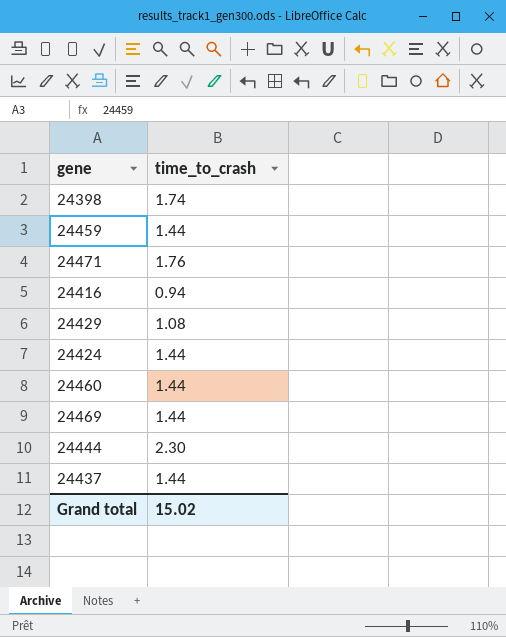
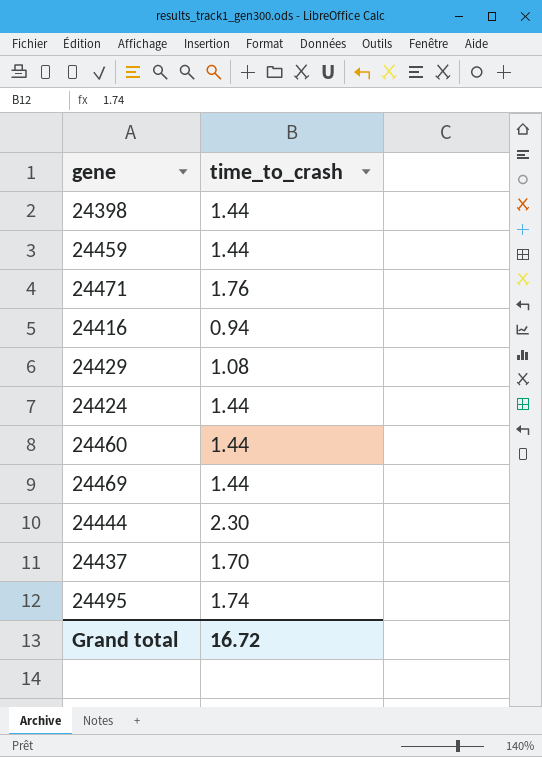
24398 | time_to_crash: 1.74 -> 1.44
24437 | time_to_crash: 1.44 -> 1.70
row 24495: none -> 1.74
Grand total | time_to_crash: 15.02 -> 16.72

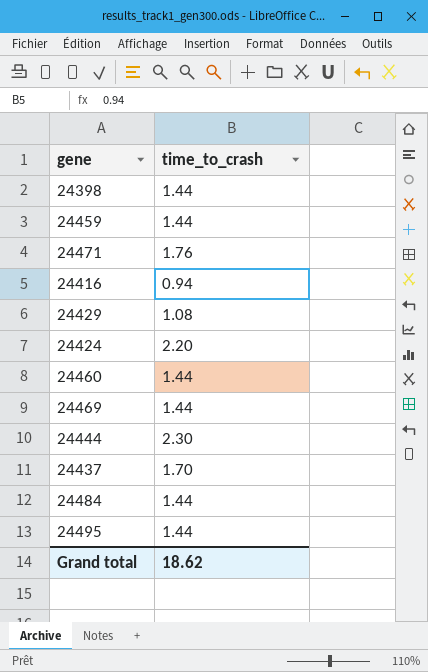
24424 | time_to_crash: 1.44 -> 2.20
row 24484: none -> 1.44
24495 | time_to_crash: 1.74 -> 1.44
Grand total | time_to_crash: 16.72 -> 18.62

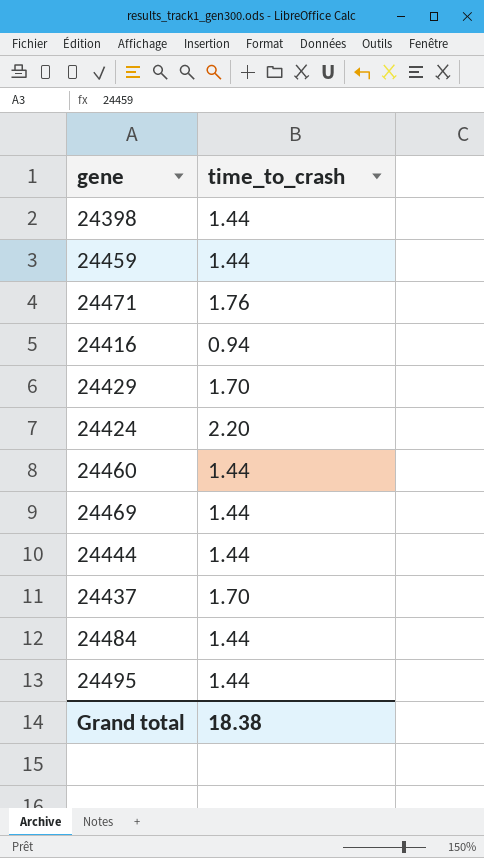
24429 | time_to_crash: 1.08 -> 1.70
24444 | time_to_crash: 2.30 -> 1.44
Grand total | time_to_crash: 18.62 -> 18.38

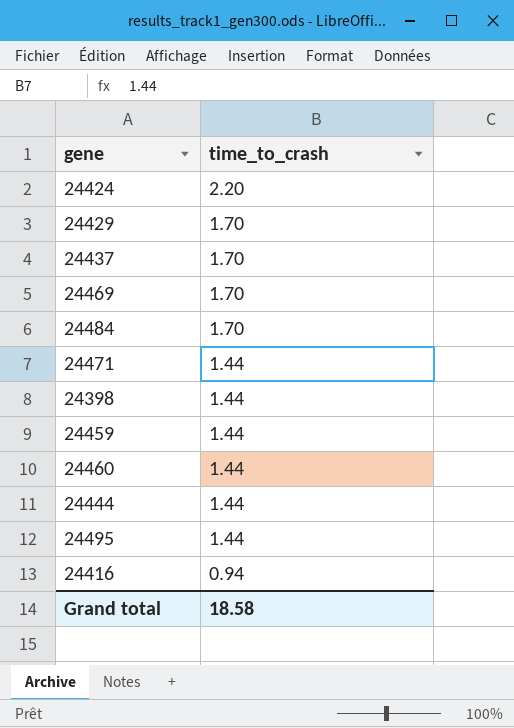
row order: none -> time_to_crash descending
24469 | time_to_crash: 1.44 -> 1.70
24484 | time_to_crash: 1.44 -> 1.70
24471 | time_to_crash: 1.76 -> 1.44
Grand total | time_to_crash: 18.38 -> 18.58

